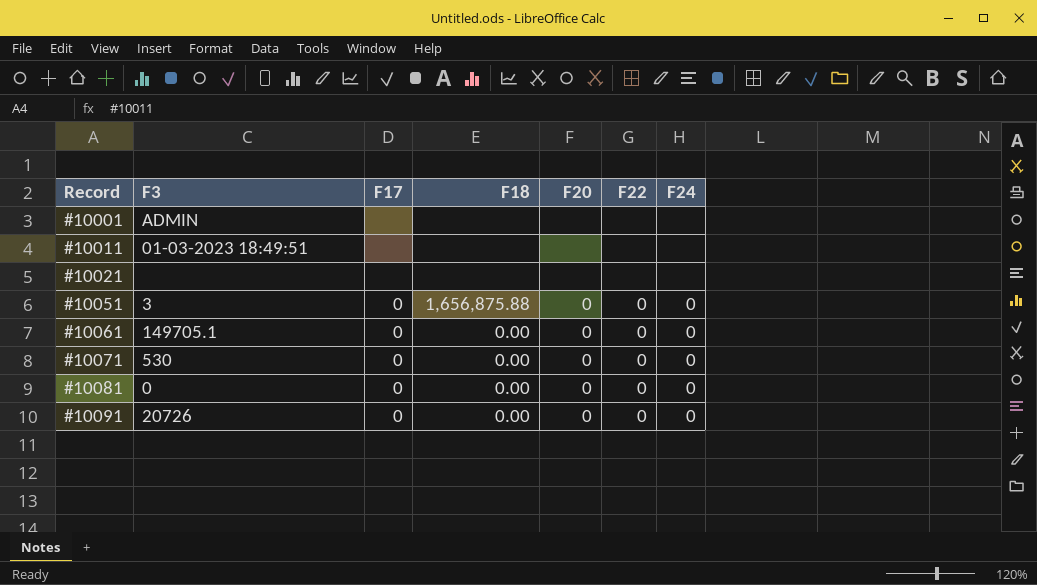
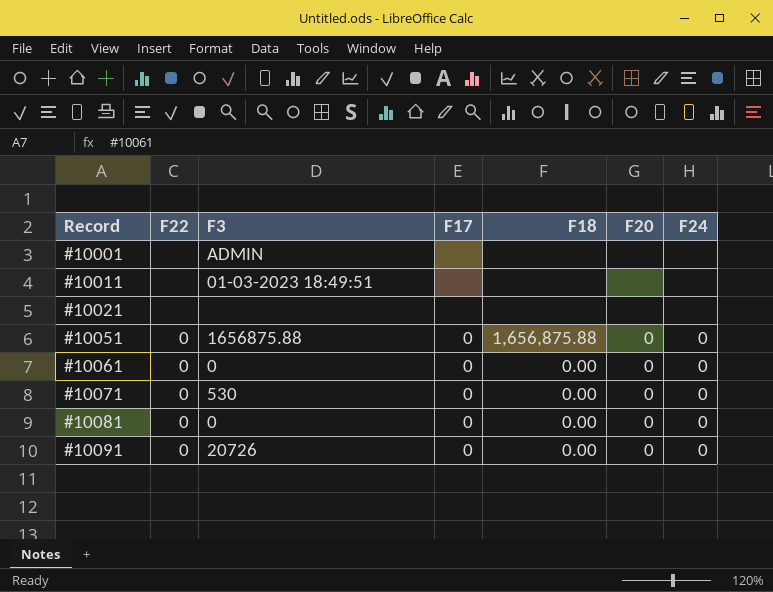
column F22 | position: 6 -> 2
#10051 | F3: 3 -> 1656875.88
#10061 | F3: 149705.1 -> 0

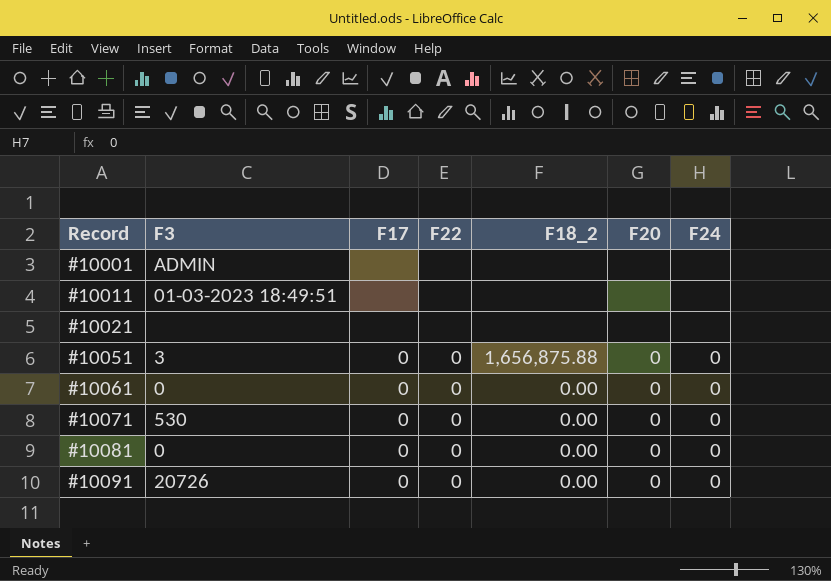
column F22 | position: 2 -> 4
column name: F18 -> F18_2
#10051 | F3: 1656875.88 -> 3

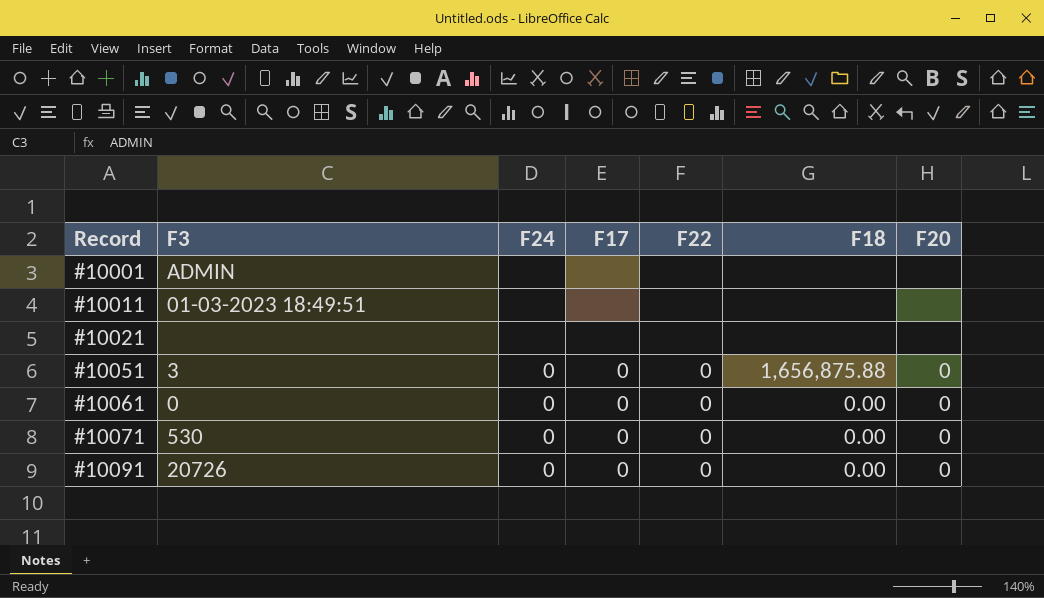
column F24 | position: 7 -> 3
column name: F18_2 -> F18
row #10081: 0 | 0 | 0 | 0.00 | 0 | 0 -> none

